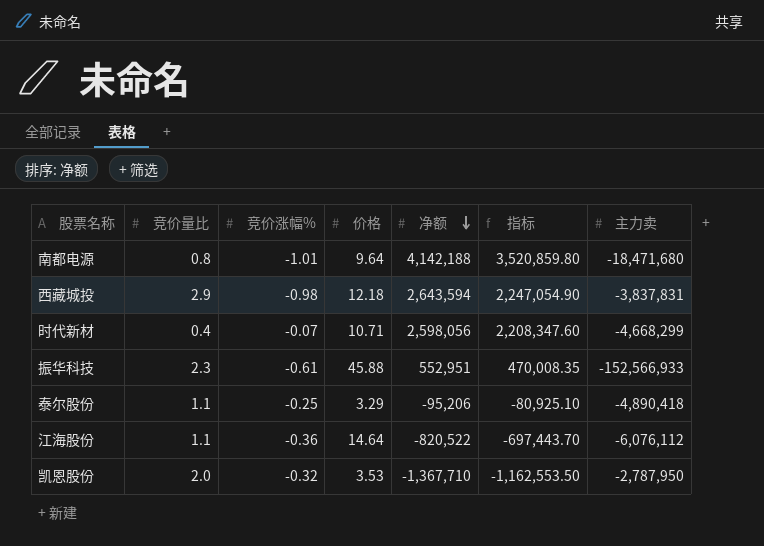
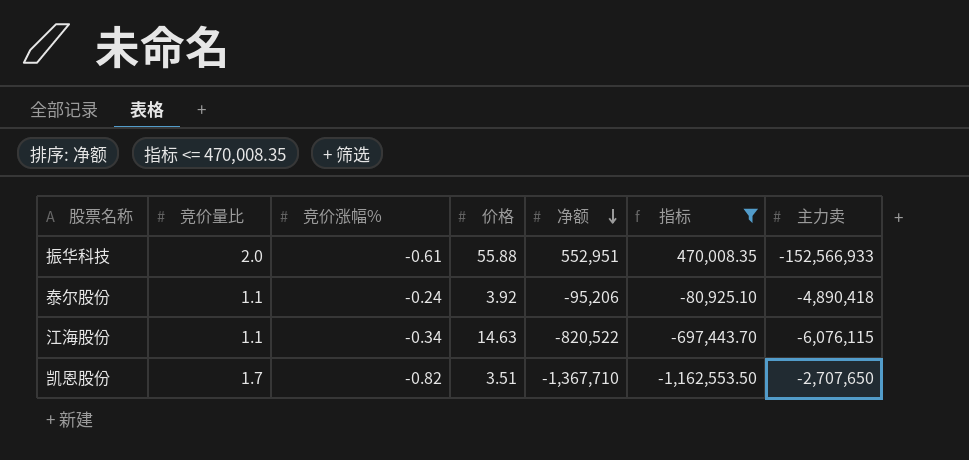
filter: none -> 指标 <= 470,008.35
振华科技 | 竞价量比: 2.3 -> 2.0
振华科技 | 价格: 45.88 -> 55.88
泰尔股份 | 竞价涨幅%: -0.25 -> -0.24
泰尔股份 | 价格: 3.29 -> 3.92
江海股份 | 竞价涨幅%: -0.36 -> -0.34
江海股份 | 价格: 14.64 -> 14.63
江海股份 | 主力卖: -6,076,112 -> -6,076,115
凯恩股份 | 竞价量比: 2.0 -> 1.7
凯恩股份 | 竞价涨幅%: -0.32 -> -0.82
凯恩股份 | 价格: 3.53 -> 3.51
凯恩股份 | 主力卖: -2,787,950 -> -2,707,650

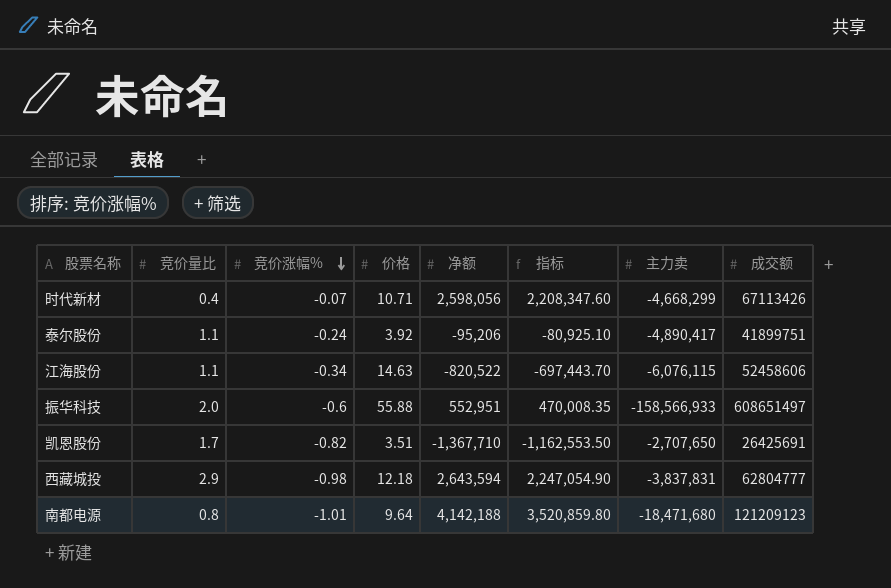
filter: 指标 <= 470,008.35 -> none
row order: 净额 descending -> 竞价涨幅% descending
column 成交额 | position: none -> 8
泰尔股份 | 主力卖: -4,890,418 -> -4,890,417
振华科技 | 竞价涨幅%: -0.61 -> -0.6
振华科技 | 主力卖: -152,566,933 -> -158,566,933

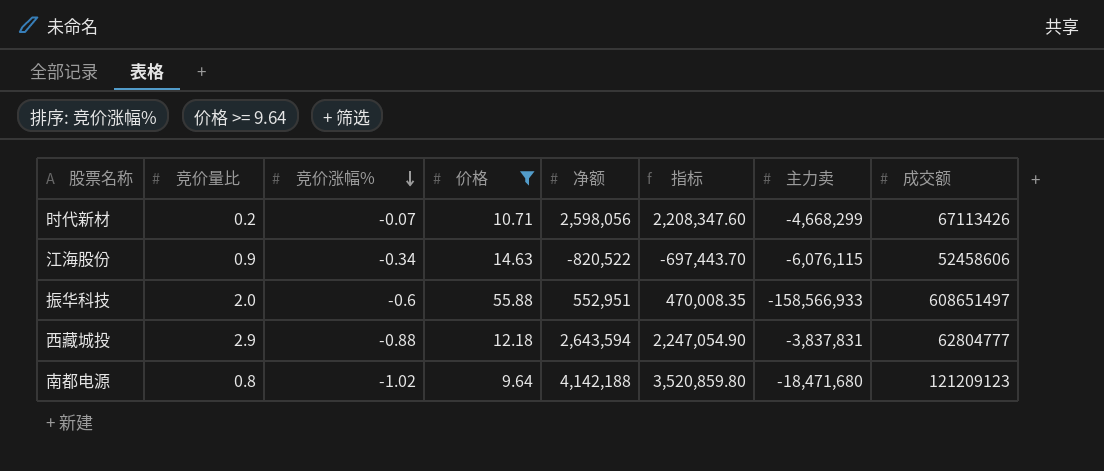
filter: none -> 价格 >= 9.64
时代新材 | 竞价量比: 0.4 -> 0.2
江海股份 | 竞价量比: 1.1 -> 0.9
西藏城投 | 竞价涨幅%: -0.98 -> -0.88
南都电源 | 竞价涨幅%: -1.01 -> -1.02

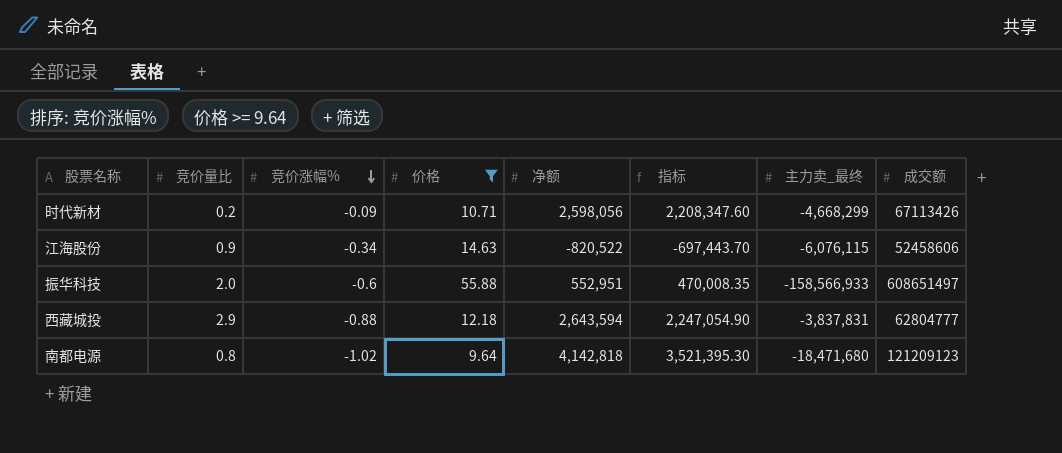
column name: 主力卖 -> 主力卖_最终
时代新材 | 竞价涨幅%: -0.07 -> -0.09
南都电源 | 净额: 4,142,188 -> 4,142,818
南都电源 | 指标: 3,520,859.80 -> 3,521,395.30

